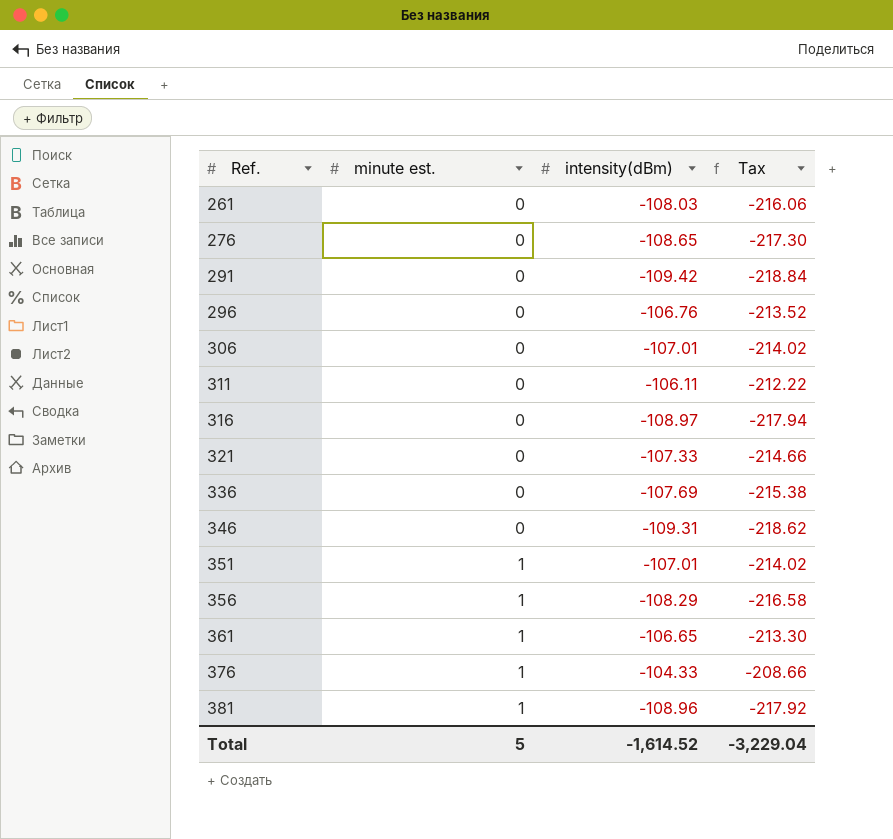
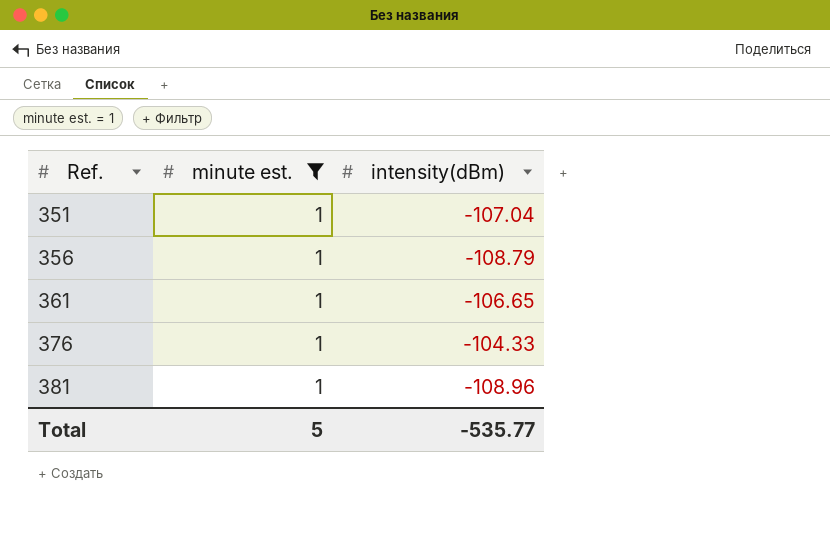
filter: none -> minute est. = 1
column Tax | formula: [intensity(dBm)] * 2 -> none
351 | intensity(dBm): -107.01 -> -107.04
356 | intensity(dBm): -108.29 -> -108.79
Total | intensity(dBm): -1,614.52 -> -535.77

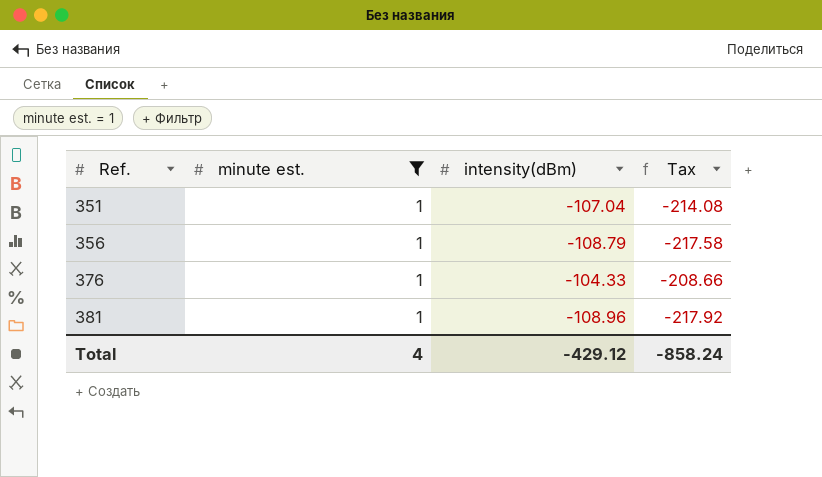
column Tax | formula: none -> [intensity(dBm)] * 2
row 361: 1 | -106.65 -> none
Total | minute est.: 5 -> 4
Total | intensity(dBm): -535.77 -> -429.12

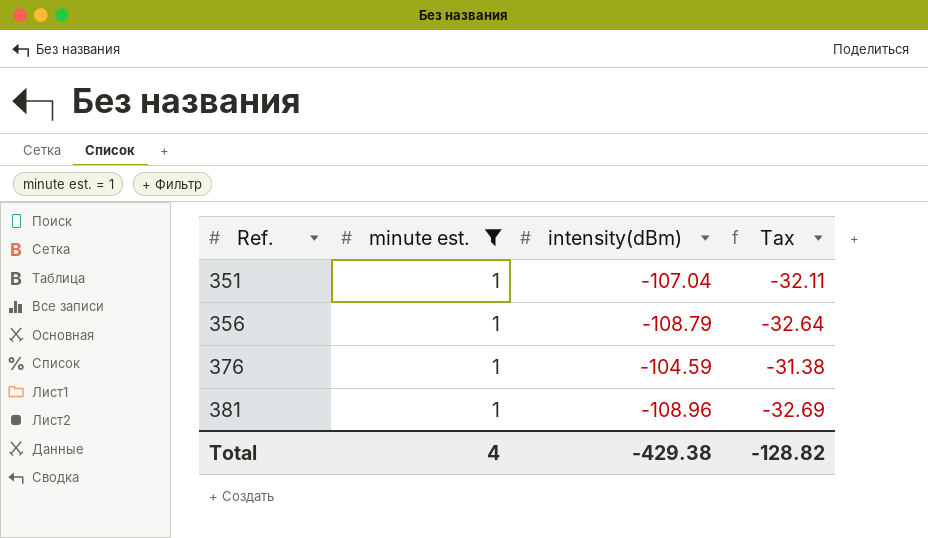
column Tax | formula: [intensity(dBm)] * 2 -> [intensity(dBm)] * 0.3
376 | intensity(dBm): -104.33 -> -104.59
Total | intensity(dBm): -429.12 -> -429.38
Total | Tax: -858.24 -> -128.82

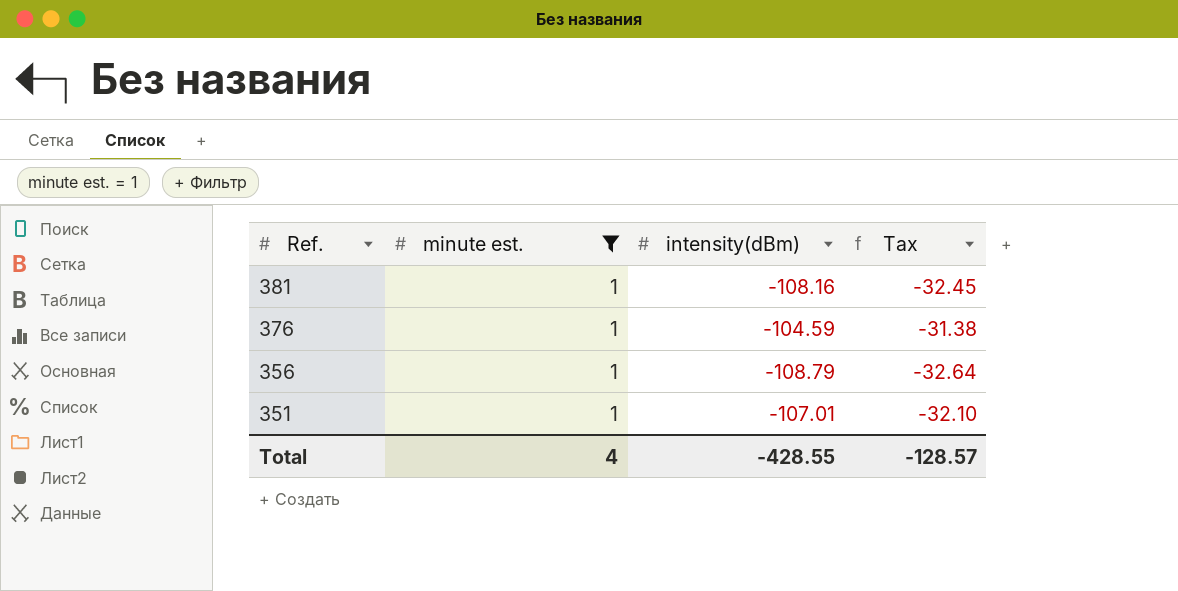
row order: Ref. ascending -> Ref. descending
381 | intensity(dBm): -108.96 -> -108.16
381 | Tax: -32.69 -> -32.45
351 | intensity(dBm): -107.04 -> -107.01
351 | Tax: -32.11 -> -32.10
Total | intensity(dBm): -429.38 -> -428.55
Total | Tax: -128.82 -> -128.57

